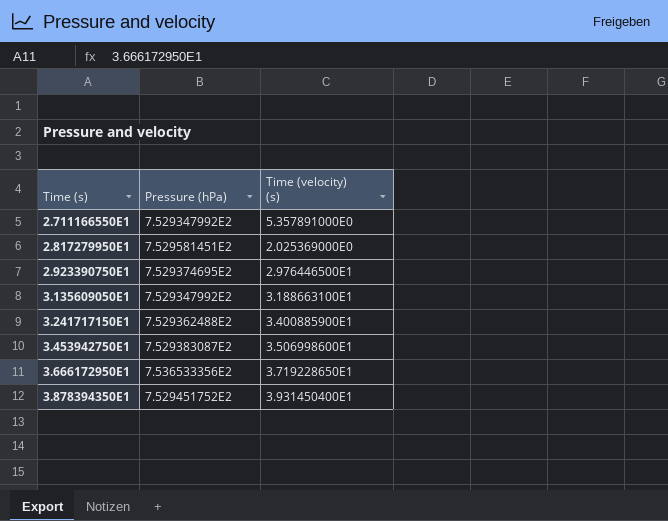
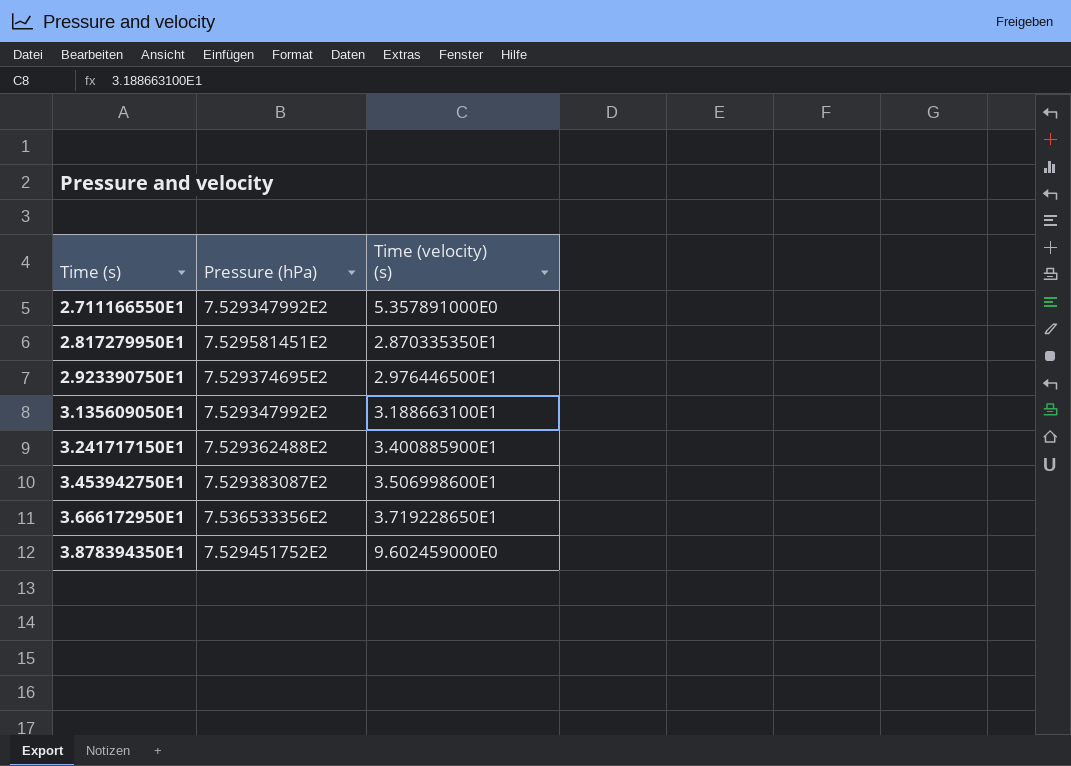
2.817279950E1 | Time (velocity) (s): 2.025369000E0 -> 2.870335350E1
3.878394350E1 | Time (velocity) (s): 3.931450400E1 -> 9.602459000E0

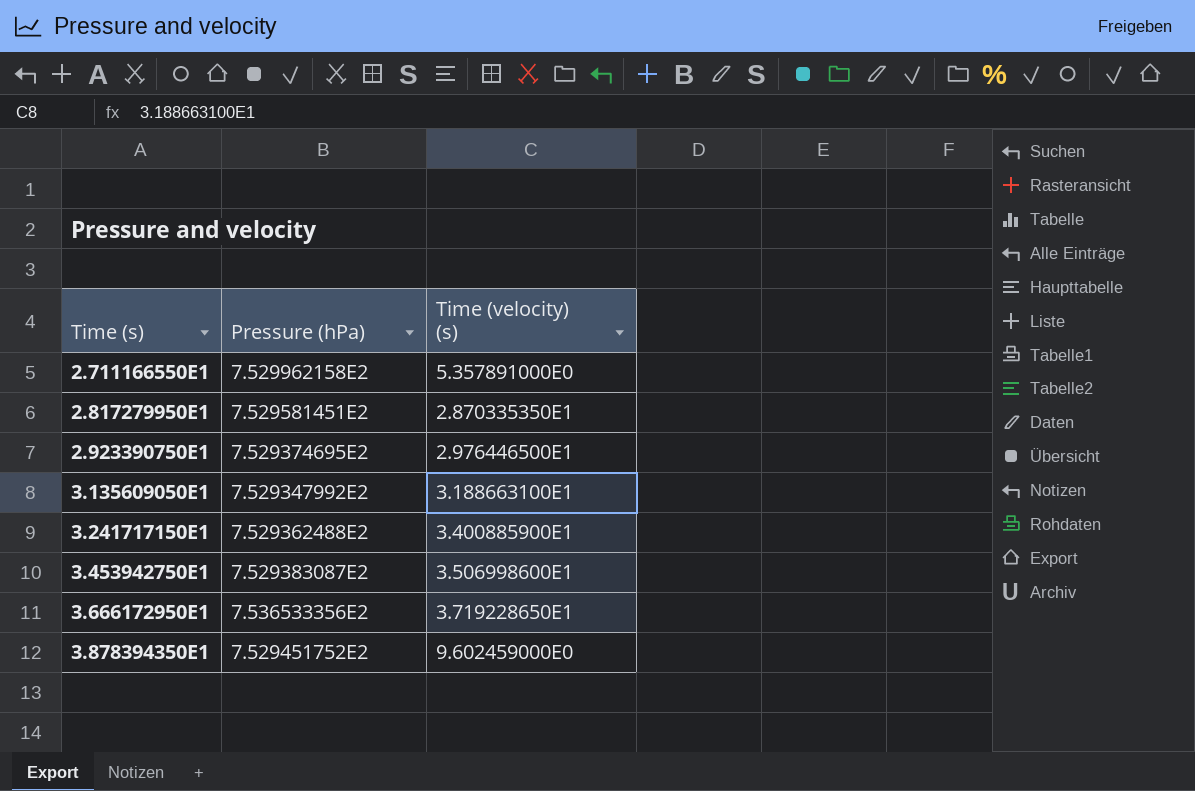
2.711166550E1 | Pressure (hPa): 7.529347992E2 -> 7.529962158E2

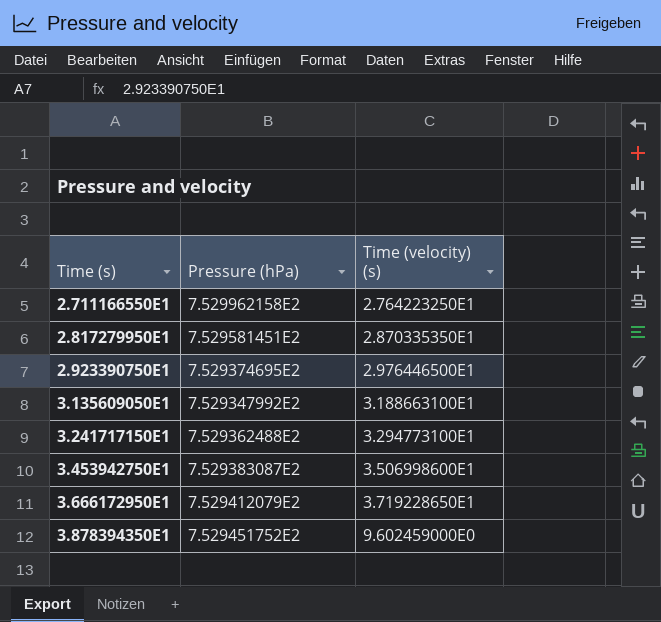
2.711166550E1 | Time (velocity) (s): 5.357891000E0 -> 2.764223250E1
3.241717150E1 | Time (velocity) (s): 3.400885900E1 -> 3.294773100E1
3.666172950E1 | Pressure (hPa): 7.536533356E2 -> 7.529412079E2

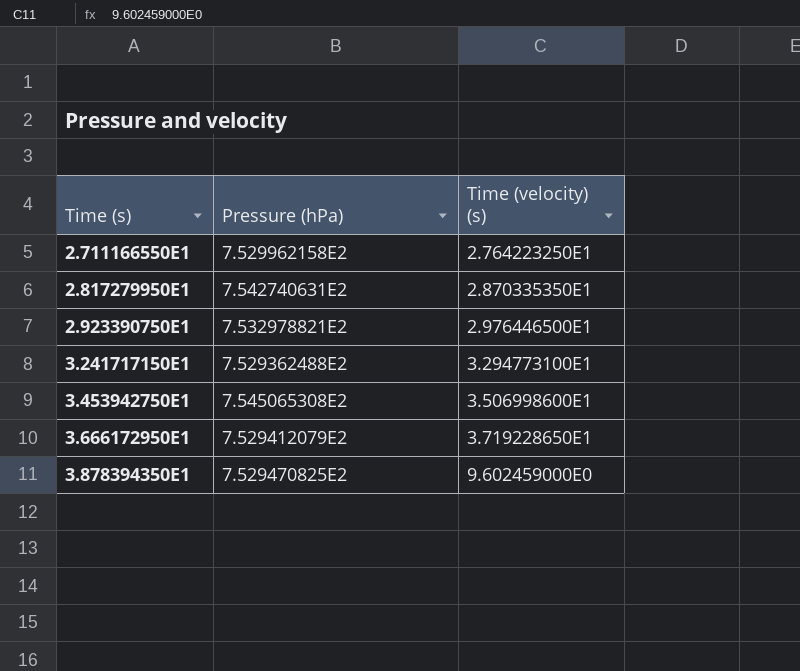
row 3.135609050E1: 7.529347992E2 | 3.188663100E1 -> none
2.817279950E1 | Pressure (hPa): 7.529581451E2 -> 7.542740631E2
2.923390750E1 | Pressure (hPa): 7.529374695E2 -> 7.532978821E2
3.453942750E1 | Pressure (hPa): 7.529383087E2 -> 7.545065308E2
3.878394350E1 | Pressure (hPa): 7.529451752E2 -> 7.529470825E2

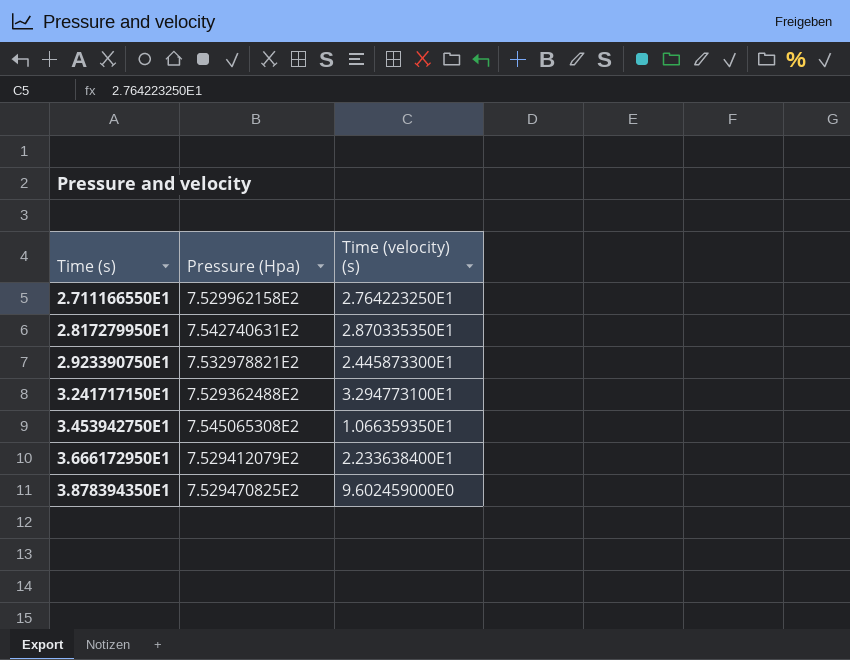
column name: Pressure (hPa) -> Pressure (Hpa)
2.923390750E1 | Time (velocity) (s): 2.976446500E1 -> 2.445873300E1
3.453942750E1 | Time (velocity) (s): 3.506998600E1 -> 1.066359350E1
3.666172950E1 | Time (velocity) (s): 3.719228650E1 -> 2.233638400E1

